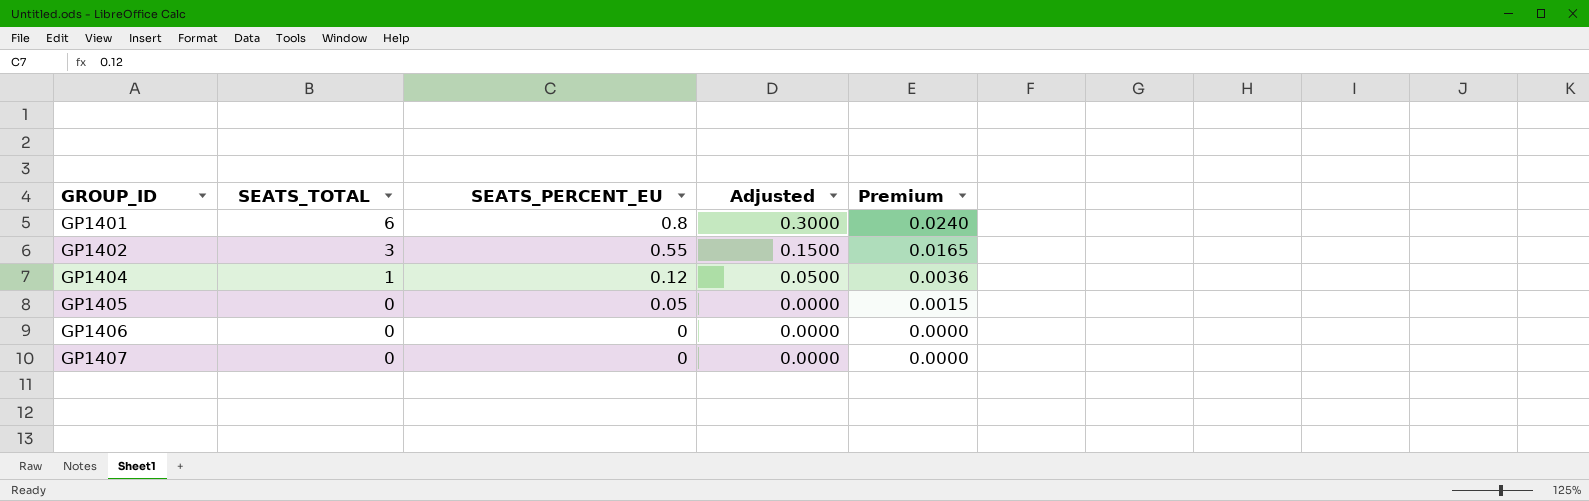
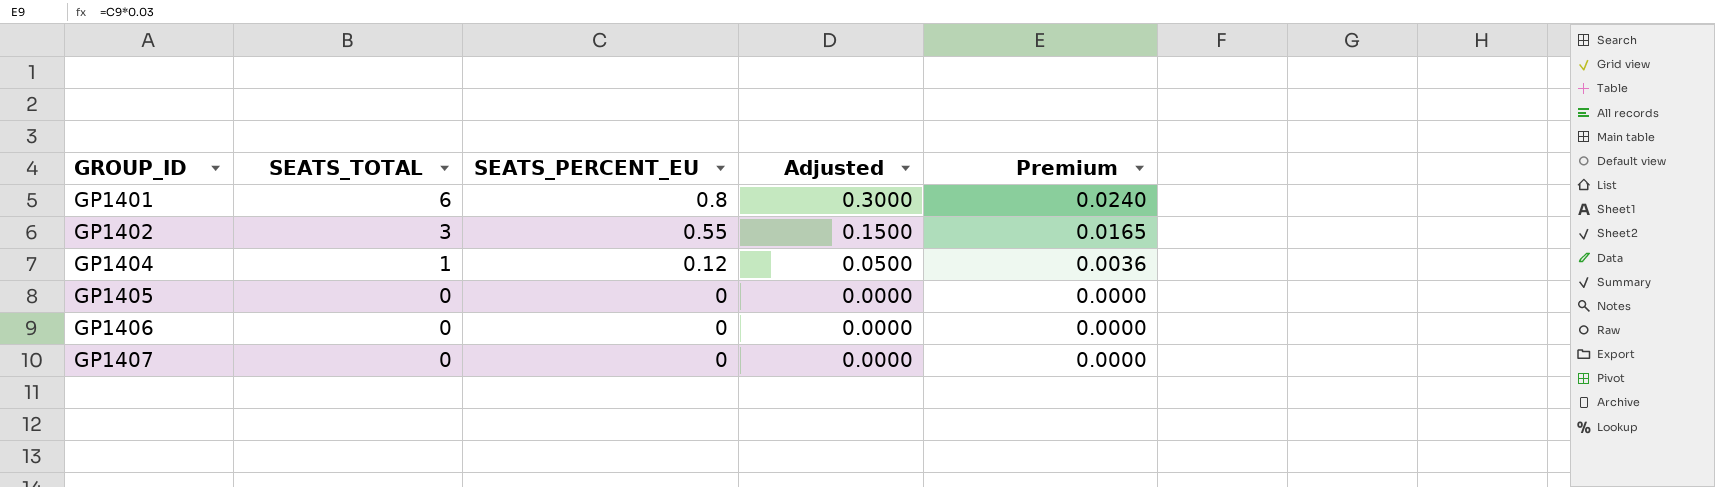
GP1405 | SEATS_PERCENT_EU: 0.05 -> 0
GP1405 | Premium: 0.0015 -> 0.0000

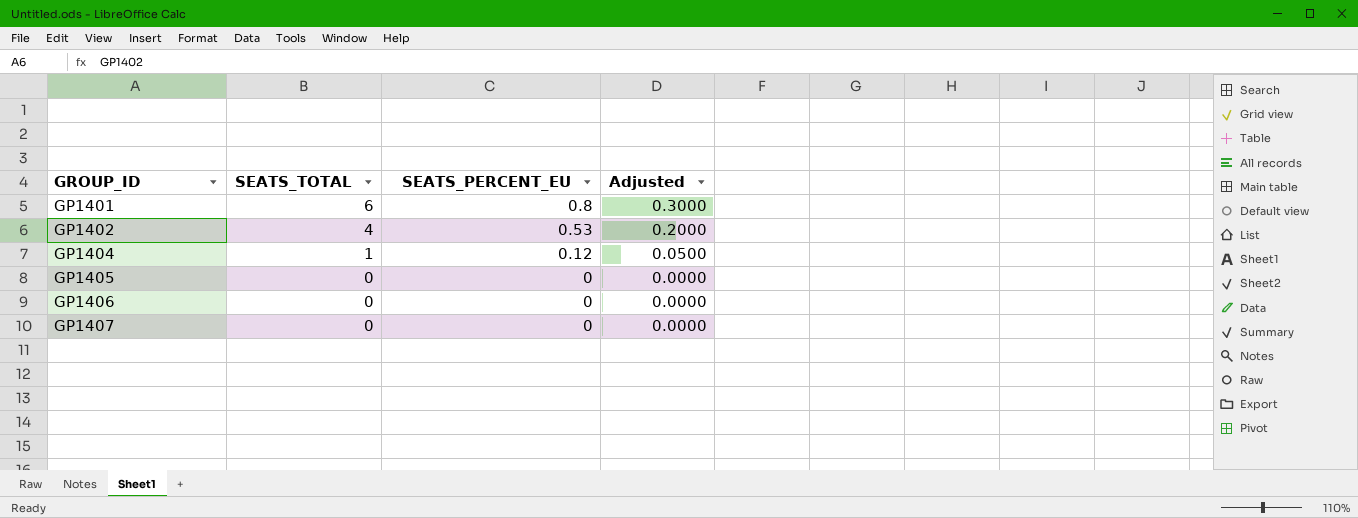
column Premium | formula: [SEATS_PERCENT_EU] * 0.03 -> none
GP1402 | SEATS_TOTAL: 3 -> 4
GP1402 | SEATS_PERCENT_EU: 0.55 -> 0.53
GP1402 | Adjusted: 0.1500 -> 0.2000

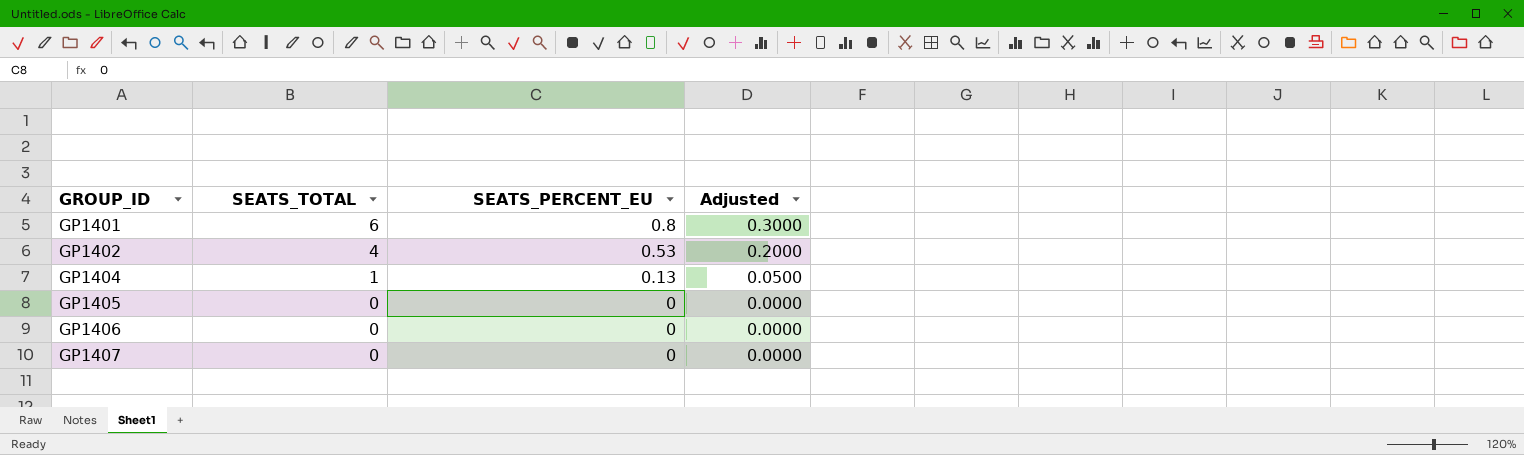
GP1404 | SEATS_PERCENT_EU: 0.12 -> 0.13

